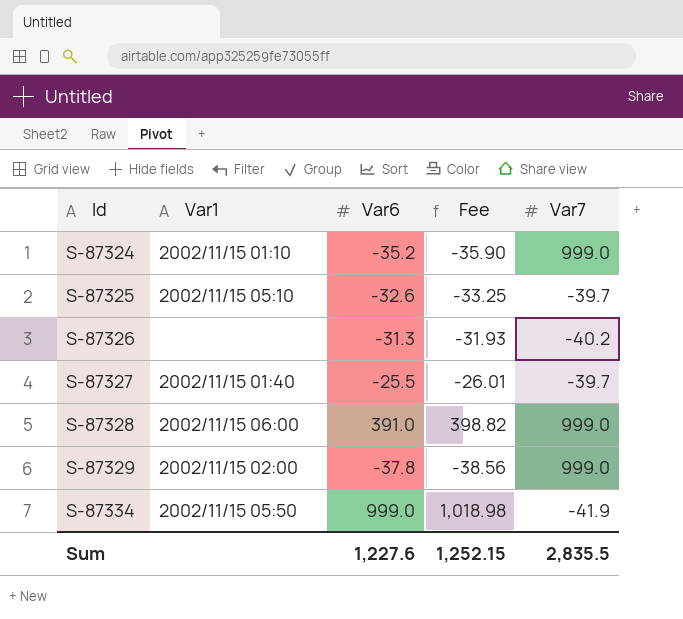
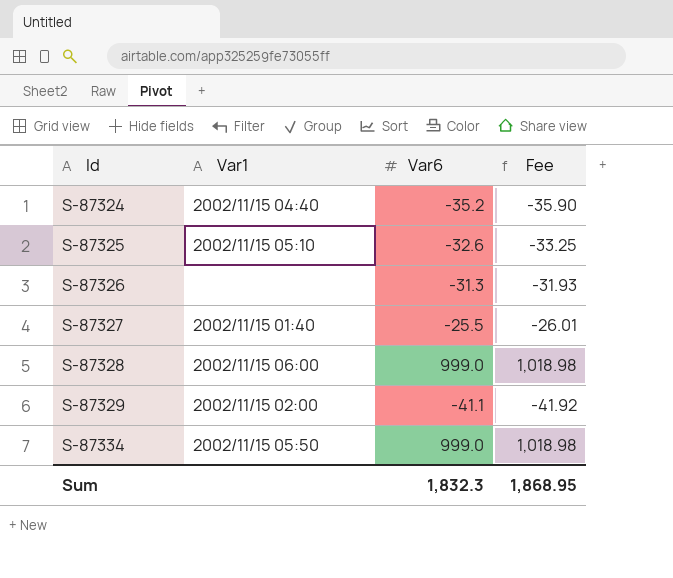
column Var7 | position: 5 -> none
S-87324 | Var1: 2002/11/15 01:10 -> 2002/11/15 04:40
S-87328 | Var6: 391.0 -> 999.0
S-87328 | Fee: 398.82 -> 1,018.98
S-87329 | Var6: -37.8 -> -41.1
S-87329 | Fee: -38.56 -> -41.92
Sum | Var6: 1,227.6 -> 1,832.3
Sum | Fee: 1,252.15 -> 1,868.95

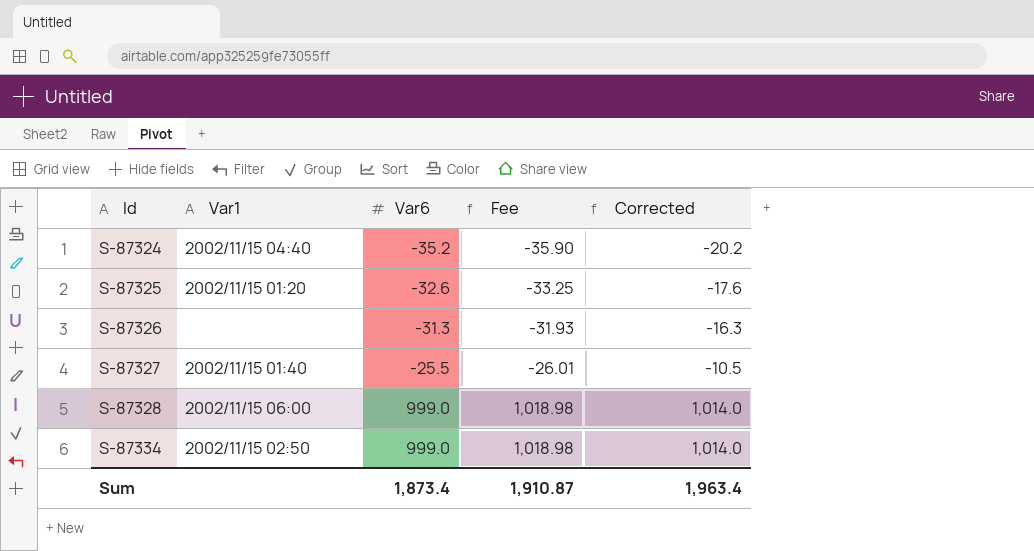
column Corrected | formula: none -> [Var6] + 15
row S-87329: 2002/11/15 02:00 | -41.1 | -41.92 -> none
S-87325 | Var1: 2002/11/15 05:10 -> 2002/11/15 01:20
S-87334 | Var1: 2002/11/15 05:50 -> 2002/11/15 02:50
Sum | Var6: 1,832.3 -> 1,873.4
Sum | Fee: 1,868.95 -> 1,910.87

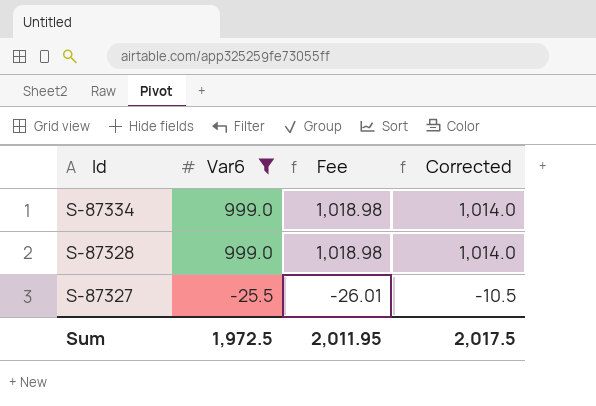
filter: none -> Var6 >= -25.5
row order: Id ascending -> Id descending
column Var1 | position: 2 -> none
Sum | Var6: 1,873.4 -> 1,972.5
Sum | Fee: 1,910.87 -> 2,011.95
Sum | Corrected: 1,963.4 -> 2,017.5

